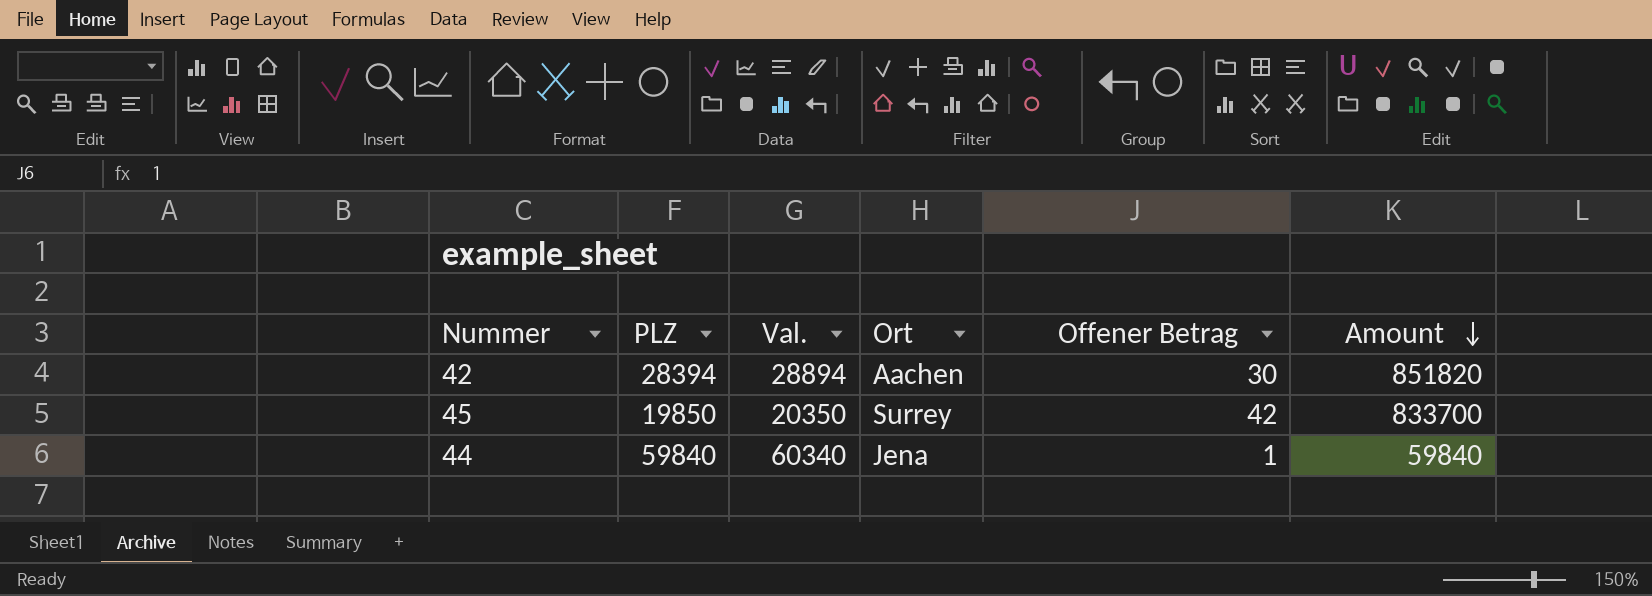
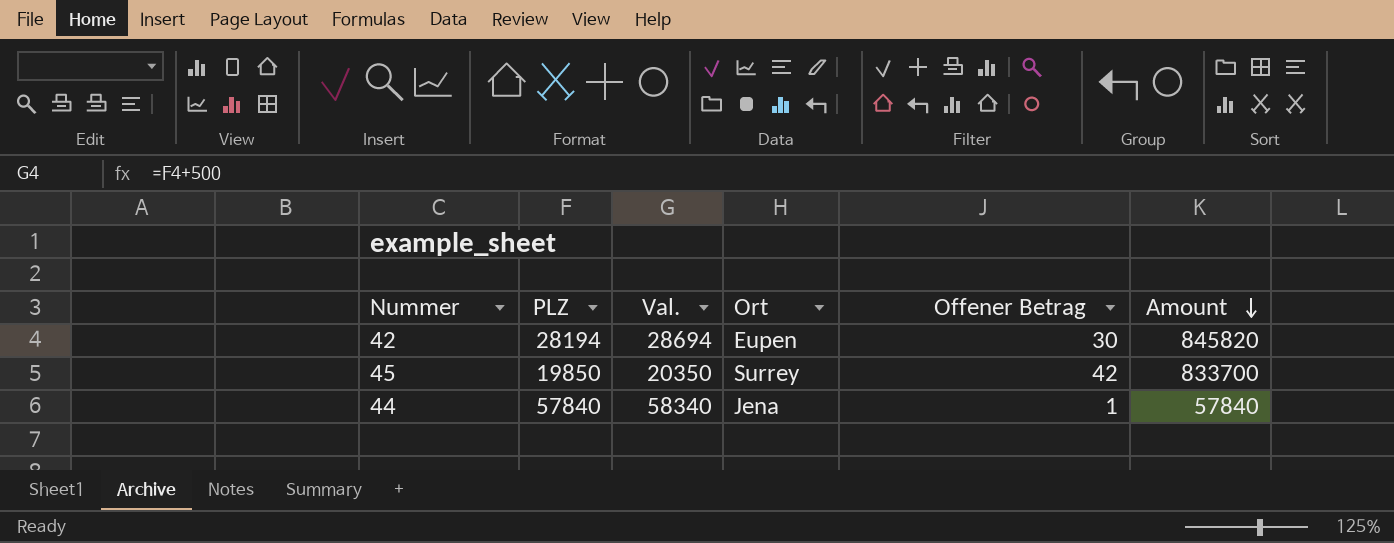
42 | PLZ: 28394 -> 28194
42 | Val.: 28894 -> 28694
42 | Ort: Aachen -> Eupen
42 | Amount: 851820 -> 845820
44 | PLZ: 59840 -> 57840
44 | Val.: 60340 -> 58340
44 | Amount: 59840 -> 57840

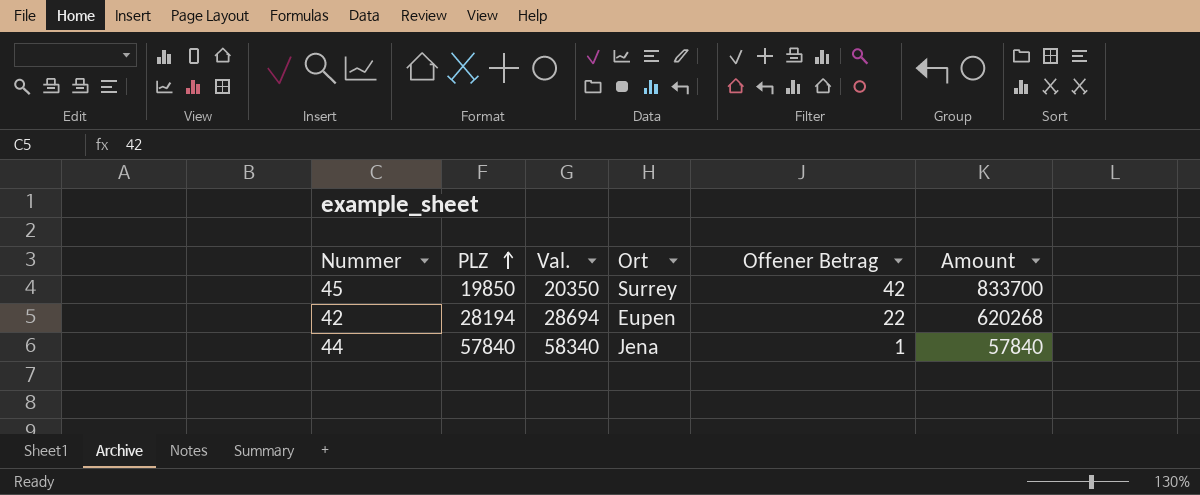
row order: Amount descending -> PLZ ascending
42 | Offener Betrag: 30 -> 22
42 | Amount: 845820 -> 620268

